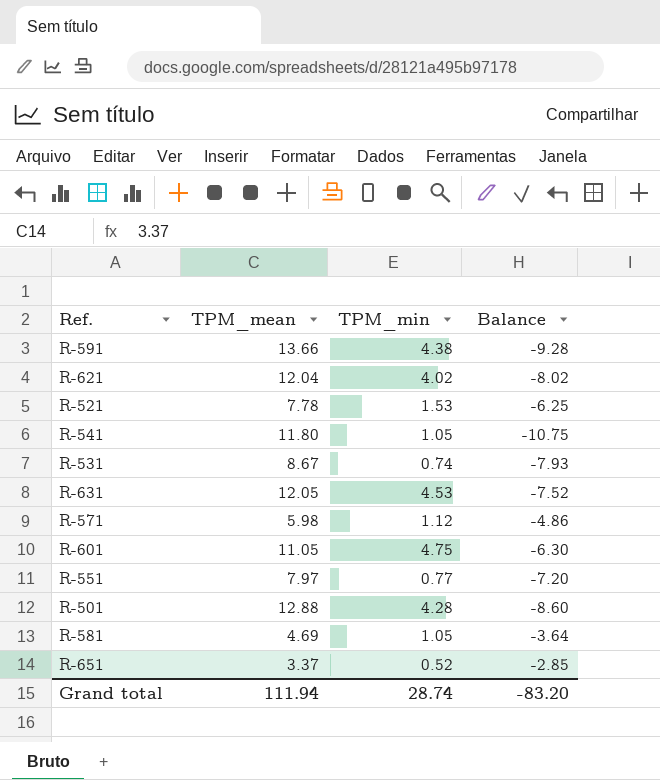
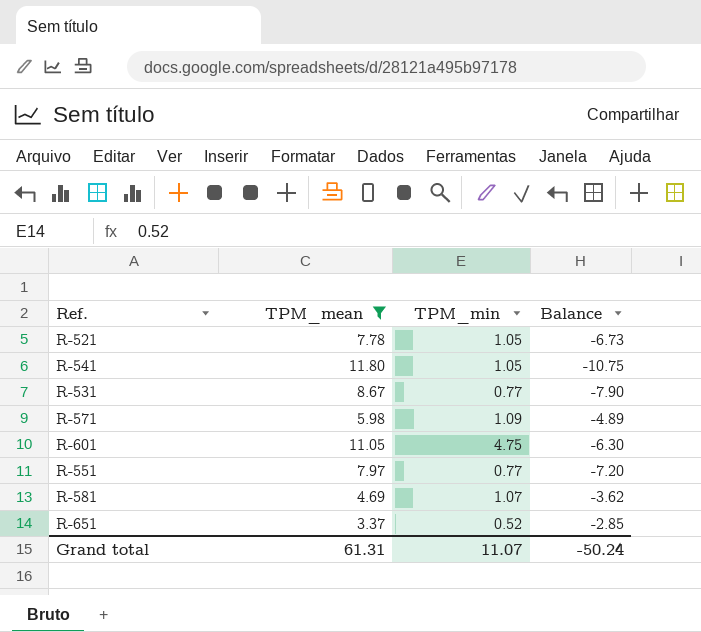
filter: none -> TPM_mean <= 11.80
R-521 | TPM_min: 1.53 -> 1.05
R-521 | Balance: -6.25 -> -6.73
R-531 | TPM_min: 0.74 -> 0.77
R-531 | Balance: -7.93 -> -7.90
R-571 | TPM_min: 1.12 -> 1.09
R-571 | Balance: -4.86 -> -4.89
R-581 | TPM_min: 1.05 -> 1.07
R-581 | Balance: -3.64 -> -3.62
Grand total | TPM_mean: 111.94 -> 61.31
Grand total | TPM_min: 28.74 -> 11.07
Grand total | Balance: -83.20 -> -50.24

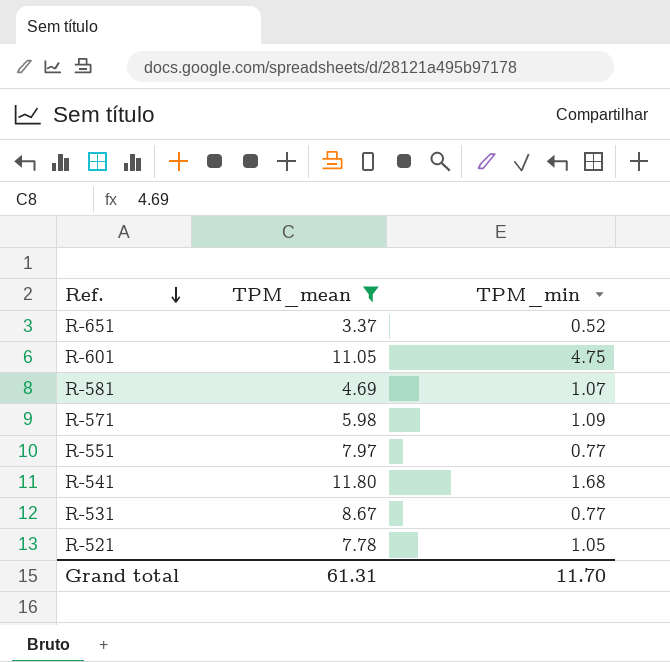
row order: none -> Ref. descending
column Balance | formula: [TPM_min] - [TPM_mean] -> none
R-541 | TPM_min: 1.05 -> 1.68
Grand total | TPM_min: 11.07 -> 11.70

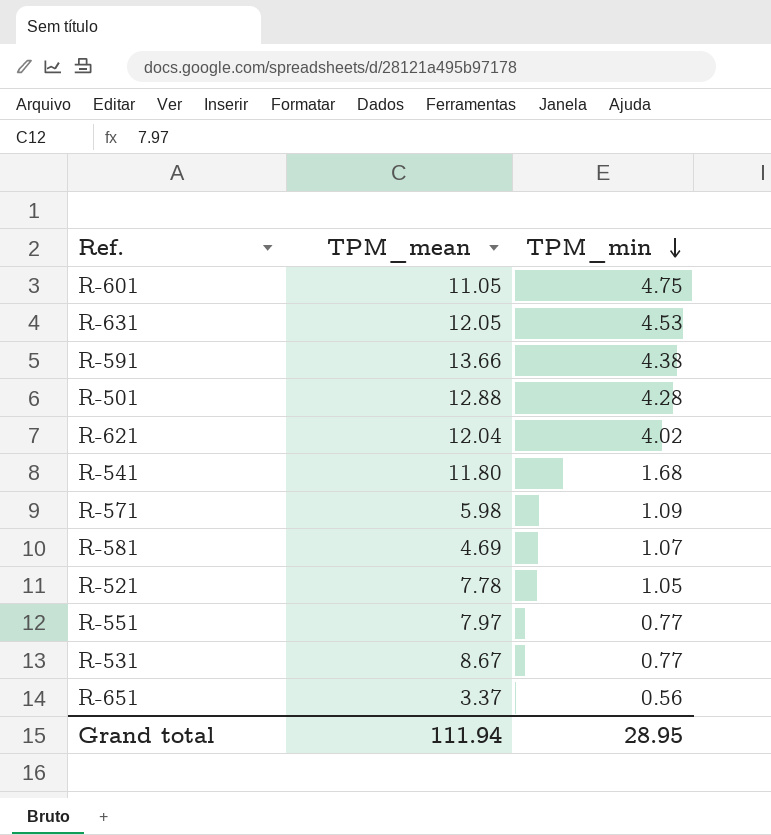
filter: TPM_mean <= 11.80 -> none
row order: Ref. descending -> TPM_min descending
R-651 | TPM_min: 0.52 -> 0.56
Grand total | TPM_mean: 61.31 -> 111.94
Grand total | TPM_min: 11.70 -> 28.95

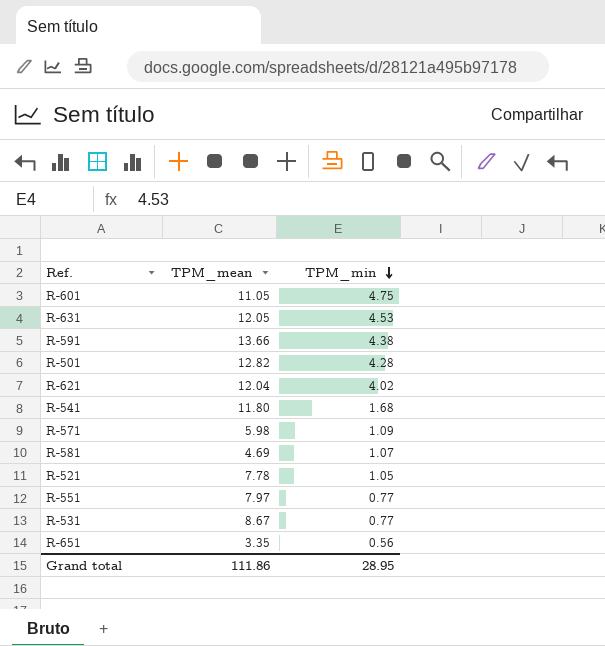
R-501 | TPM_mean: 12.88 -> 12.82
R-651 | TPM_mean: 3.37 -> 3.35
Grand total | TPM_mean: 111.94 -> 111.86

